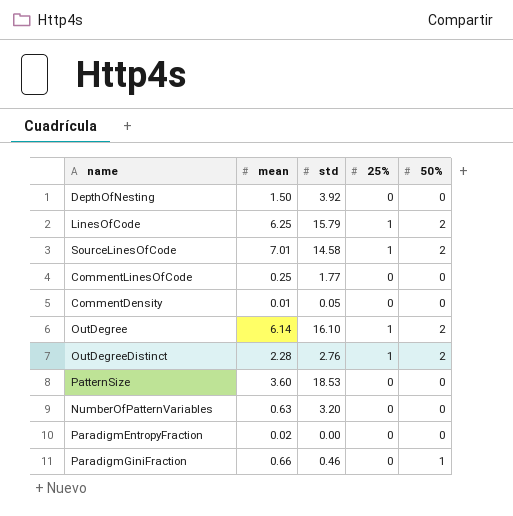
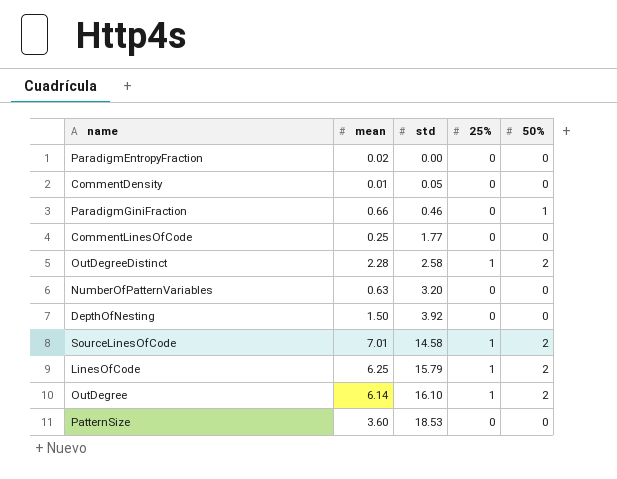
row order: none -> std ascending
OutDegreeDistinct | std: 2.76 -> 2.58

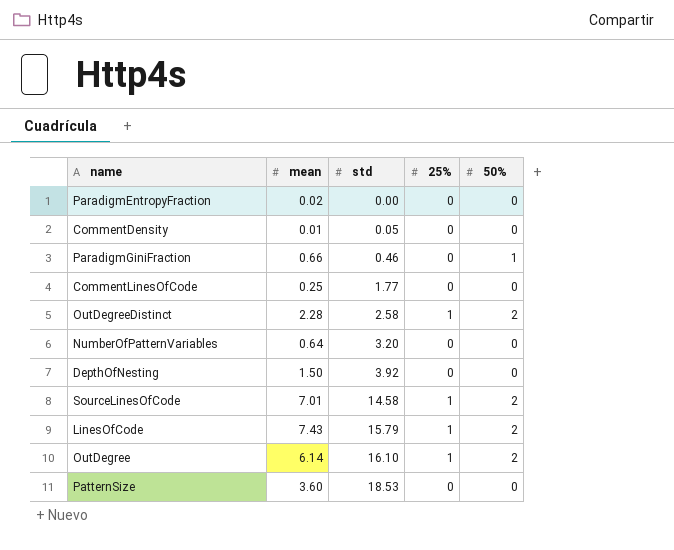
NumberOfPatternVariables | mean: 0.63 -> 0.64
LinesOfCode | mean: 6.25 -> 7.43

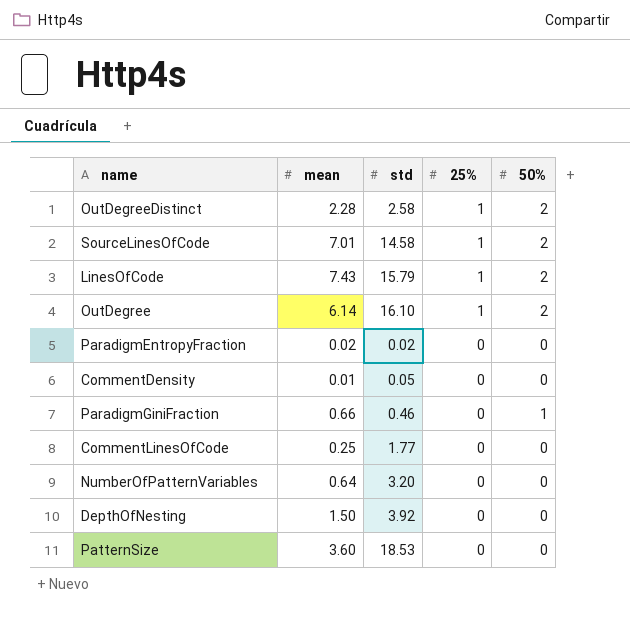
row order: std ascending -> 25% descending
ParadigmEntropyFraction | std: 0.00 -> 0.02

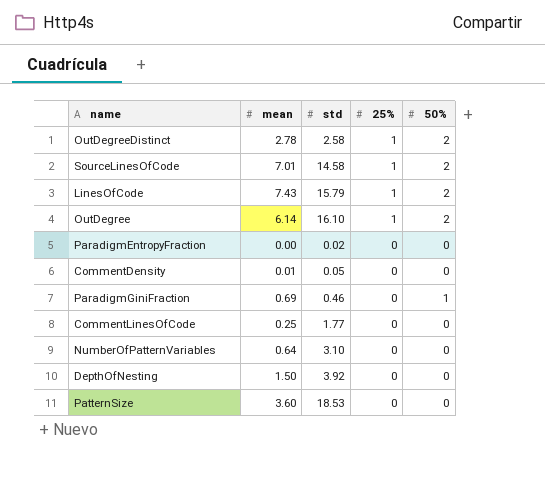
OutDegreeDistinct | mean: 2.28 -> 2.78
ParadigmEntropyFraction | mean: 0.02 -> 0.00
ParadigmGiniFraction | mean: 0.66 -> 0.69
NumberOfPatternVariables | std: 3.20 -> 3.10

